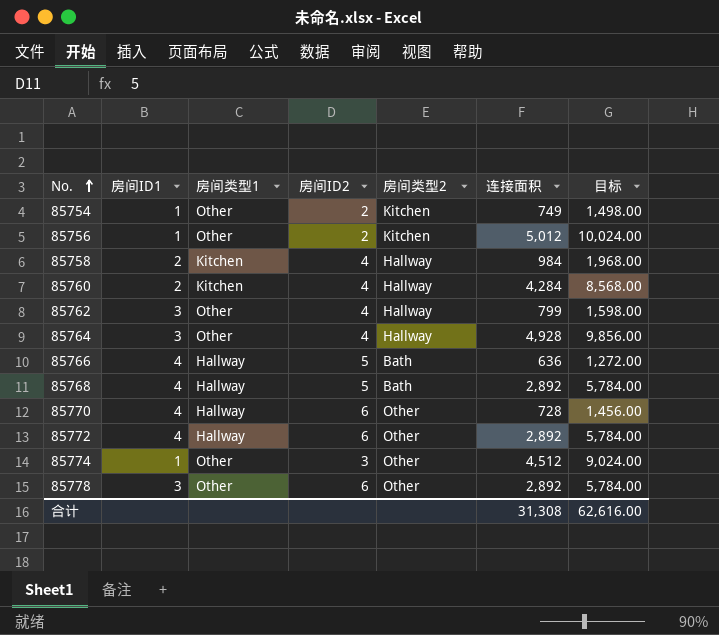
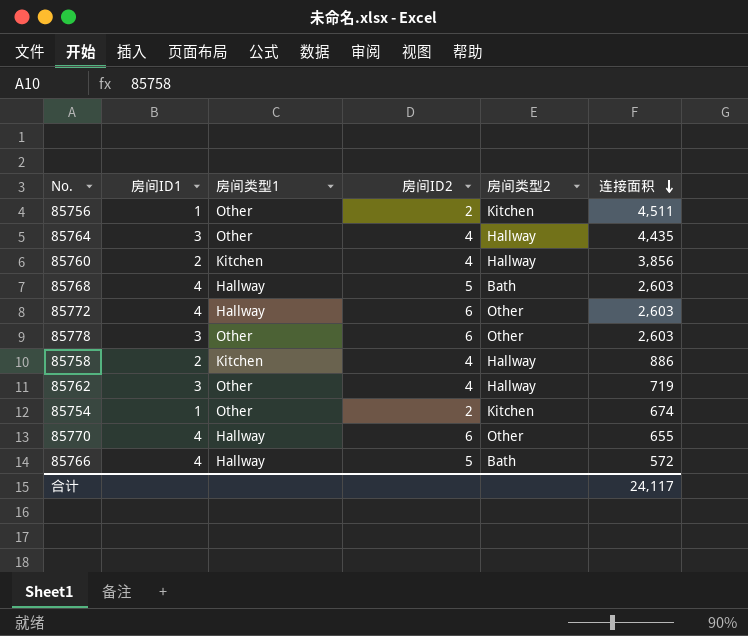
row order: No. ascending -> 连接面积 descending
column 目标 | formula: [连接面积] * 2 -> none
row 85774: 1 | Other | 3 | Other | 4,512 | 9,024.00 -> none
85756 | 连接面积: 5,012 -> 4,511
85764 | 连接面积: 4,928 -> 4,435
85760 | 连接面积: 4,284 -> 3,856
85768 | 连接面积: 2,892 -> 2,603
85772 | 连接面积: 2,892 -> 2,603
85778 | 连接面积: 2,892 -> 2,603
85758 | 连接面积: 984 -> 886
85762 | 连接面积: 799 -> 719
85754 | 连接面积: 749 -> 674
85770 | 连接面积: 728 -> 655
85766 | 连接面积: 636 -> 572
合计 | 连接面积: 31,308 -> 24,117

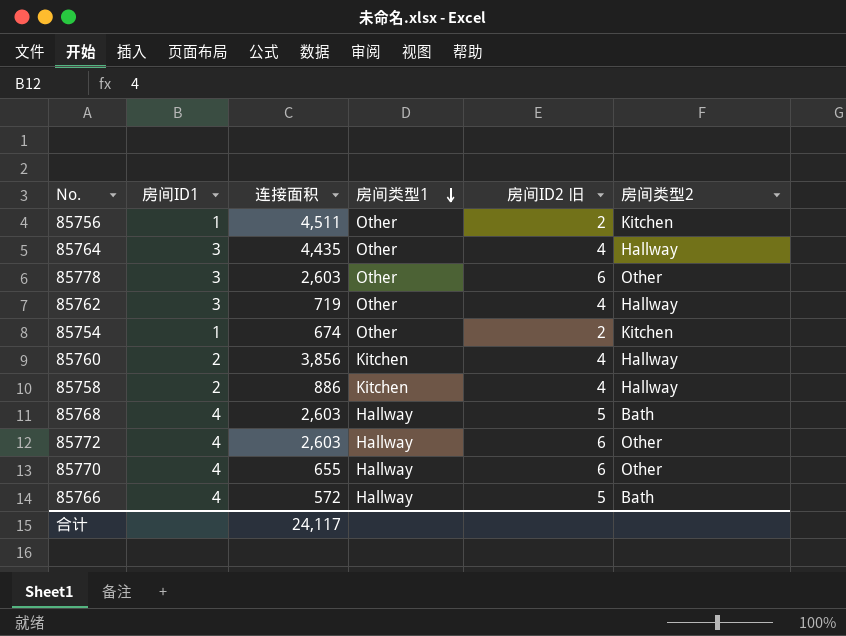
row order: 连接面积 descending -> 房间类型1 descending
column 连接面积 | position: 6 -> 3
column name: 房间ID2 -> 房间ID2 旧

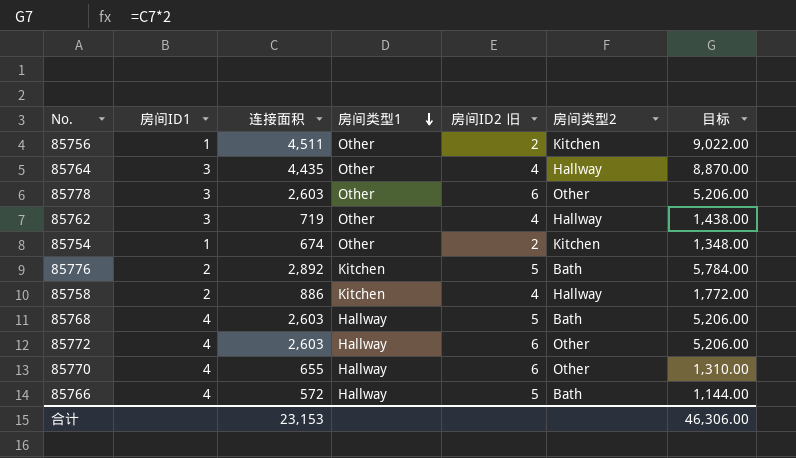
column 目标 | formula: none -> [连接面积] * 2
row 85760: 2 | 3,856 | Kitchen | 4 | Hallway -> none
row 85776: none -> 2 | 2,892 | Kitchen | 5 | Bath | 5,784.00
合计 | 连接面积: 24,117 -> 23,153

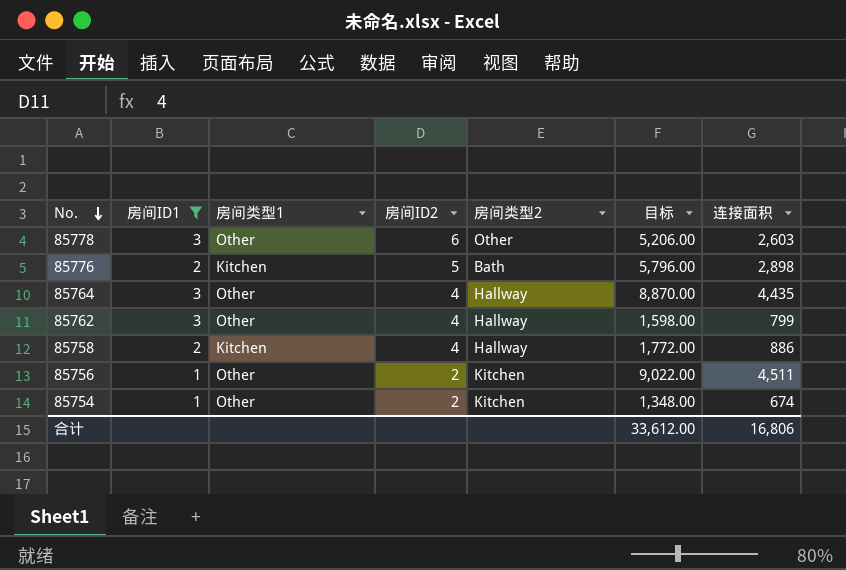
filter: none -> 房间ID1 != 4
row order: 房间类型1 descending -> No. descending
column name: 房间ID2 旧 -> 房间ID2
column 连接面积 | position: 3 -> 7
85776 | 目标: 5,784.00 -> 5,796.00
85776 | 连接面积: 2,892 -> 2,898
85762 | 目标: 1,438.00 -> 1,598.00
85762 | 连接面积: 719 -> 799
合计 | 目标: 46,306.00 -> 33,612.00
合计 | 连接面积: 23,153 -> 16,806

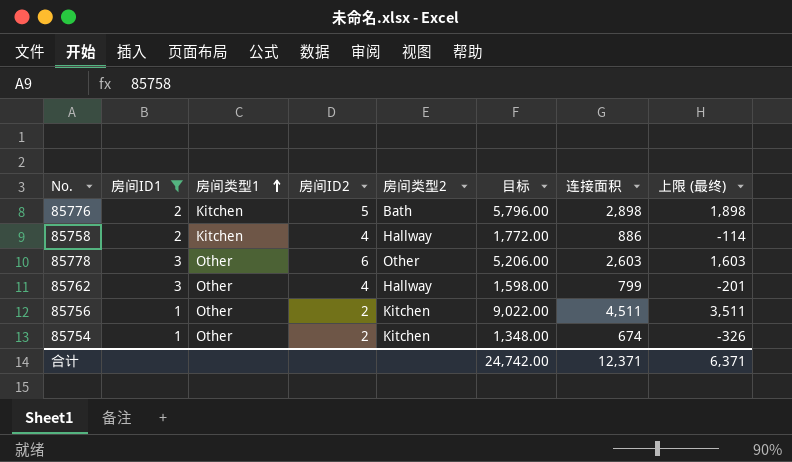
row order: No. descending -> 房间类型1 ascending
column 上限 (最终) | formula: none -> [连接面积] - 1000
row 85764: 3 | Other | 4 | Hallway | 8,870.00 | 4,435 -> none
合计 | 目标: 33,612.00 -> 24,742.00
合计 | 连接面积: 16,806 -> 12,371

